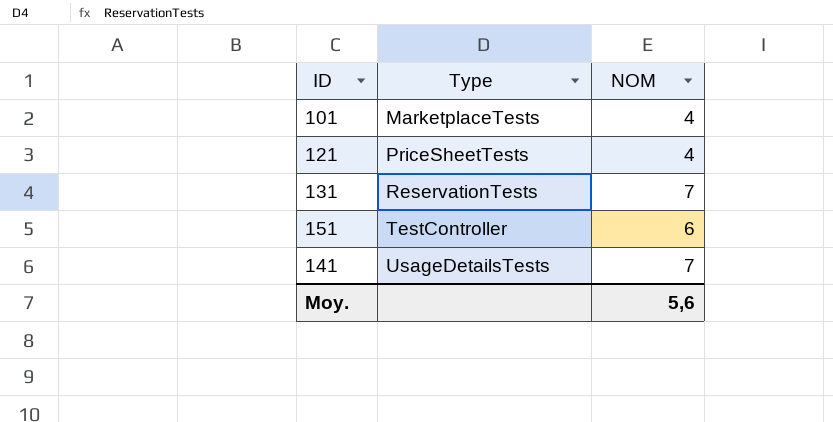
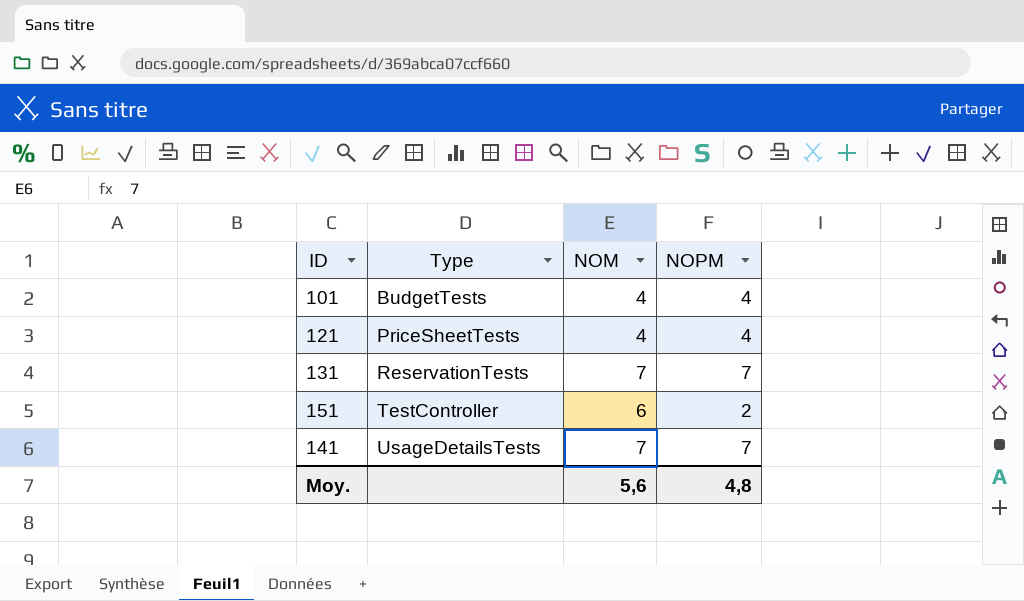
column NOPM | position: none -> 4
101 | Type: MarketplaceTests -> BudgetTests

